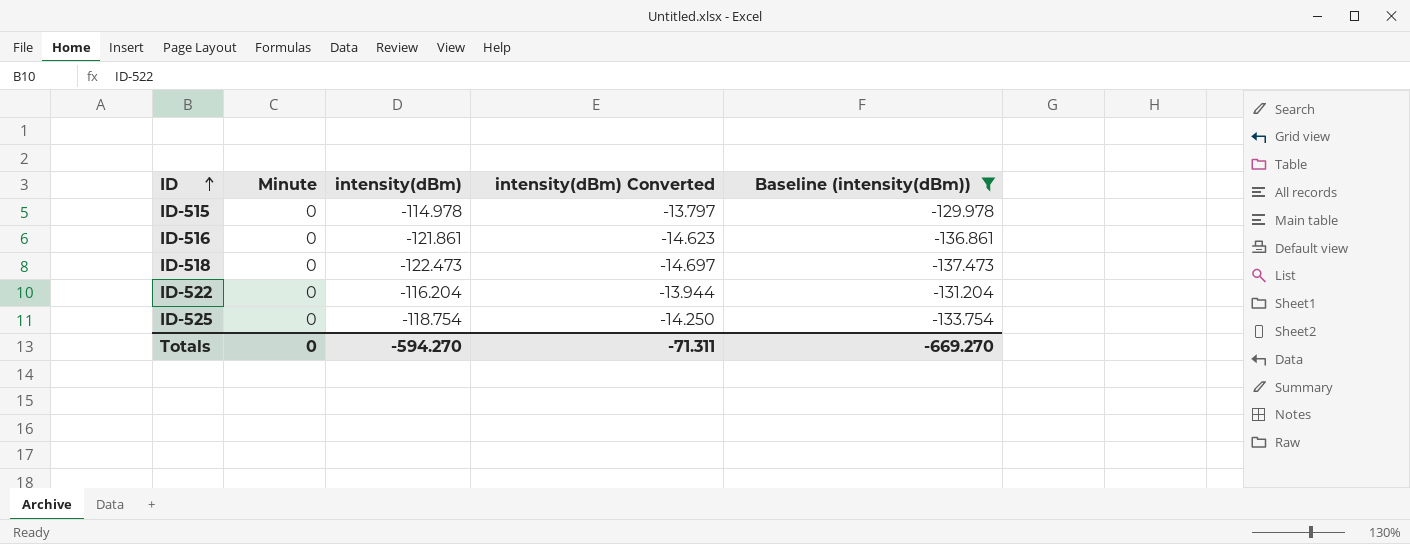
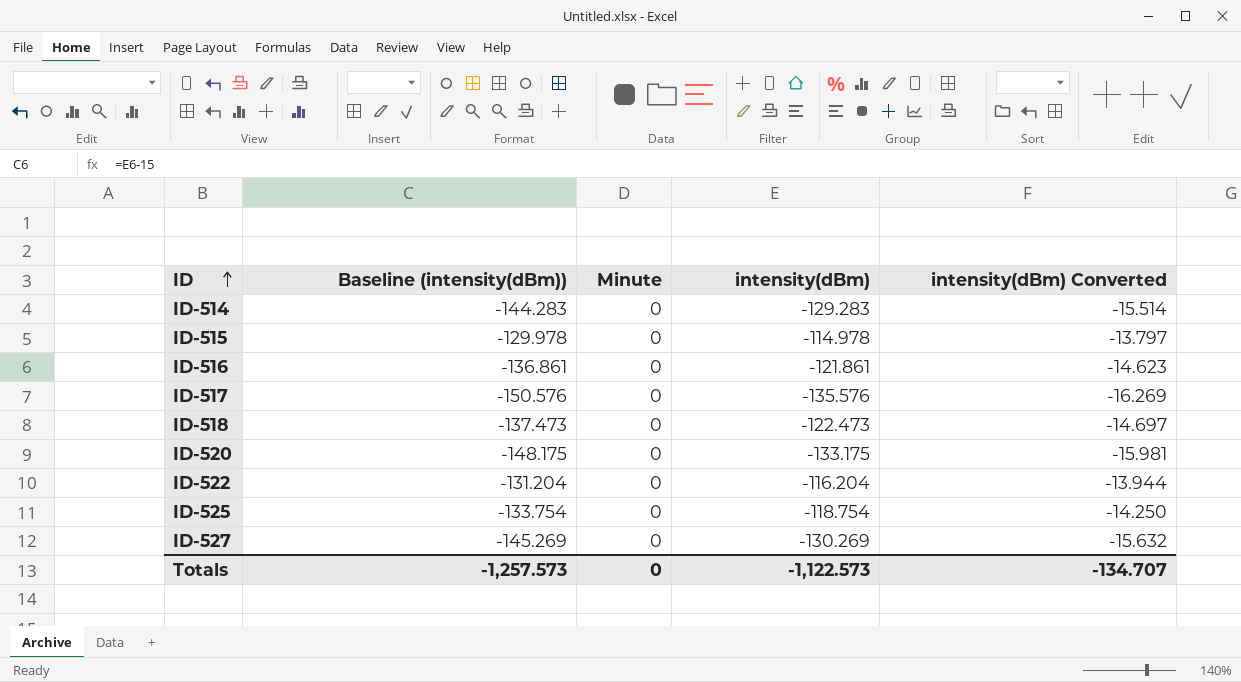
filter: Baseline (intensity(dBm)) >= -137.473 -> none
column Baseline (intensity(dBm)) | position: 5 -> 2
Totals | Baseline (intensity(dBm)): -669.270 -> -1,257.573
Totals | intensity(dBm): -594.270 -> -1,122.573
Totals | intensity(dBm) Converted: -71.311 -> -134.707

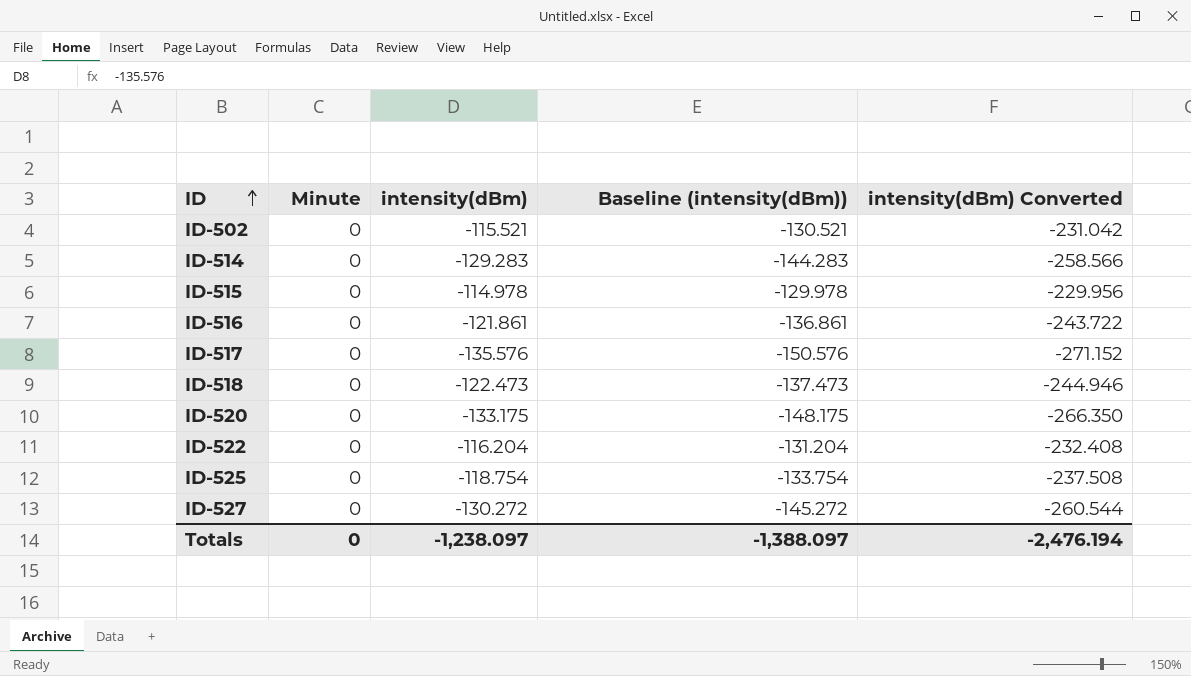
column Baseline (intensity(dBm)) | position: 2 -> 4
column intensity(dBm) Converted | formula: [intensity(dBm)] * 0.12 -> [intensity(dBm)] * 2
row ID-502: none -> 0 | -115.521 | -130.521 | -231.042
ID-527 | intensity(dBm): -130.269 -> -130.272
ID-527 | Baseline (intensity(dBm)): -145.269 -> -145.272
Totals | intensity(dBm): -1,122.573 -> -1,238.097
Totals | Baseline (intensity(dBm)): -1,257.573 -> -1,388.097
Totals | intensity(dBm) Converted: -134.707 -> -2,476.194

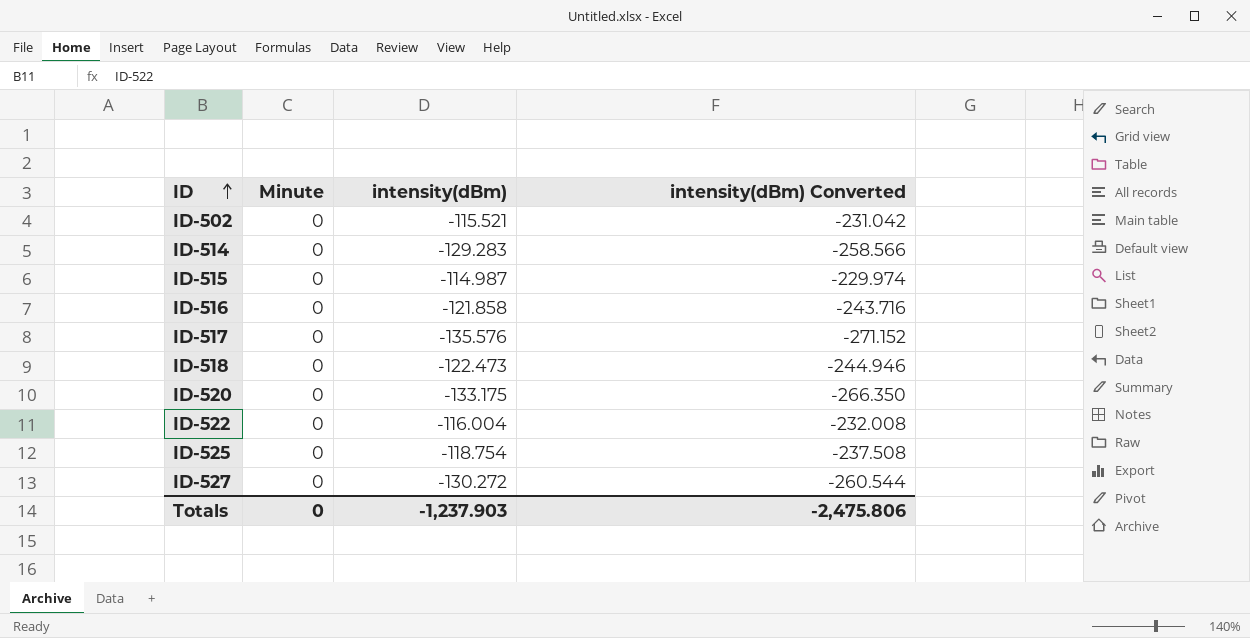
column Baseline (intensity(dBm)) | formula: [intensity(dBm)] - 15 -> none
ID-515 | intensity(dBm): -114.978 -> -114.987
ID-515 | intensity(dBm) Converted: -229.956 -> -229.974
ID-516 | intensity(dBm): -121.861 -> -121.858
ID-516 | intensity(dBm) Converted: -243.722 -> -243.716
ID-522 | intensity(dBm): -116.204 -> -116.004
ID-522 | intensity(dBm) Converted: -232.408 -> -232.008
Totals | intensity(dBm): -1,238.097 -> -1,237.903
Totals | intensity(dBm) Converted: -2,476.194 -> -2,475.806

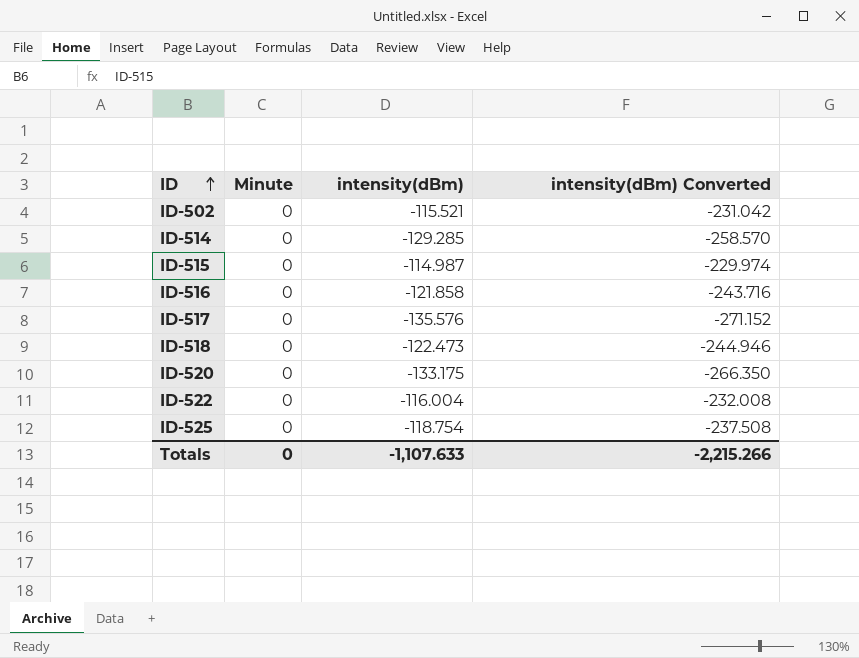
row ID-527: 0 | -130.272 | -260.544 -> none
ID-514 | intensity(dBm): -129.283 -> -129.285
ID-514 | intensity(dBm) Converted: -258.566 -> -258.570
Totals | intensity(dBm): -1,237.903 -> -1,107.633
Totals | intensity(dBm) Converted: -2,475.806 -> -2,215.266

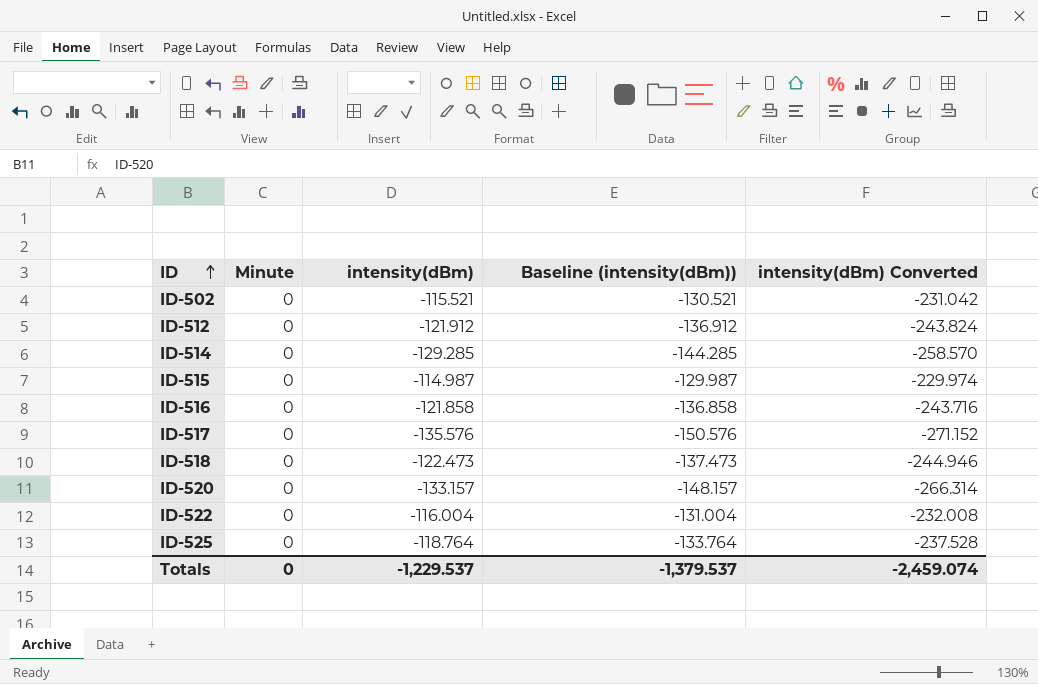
column Baseline (intensity(dBm)) | formula: none -> [intensity(dBm)] - 15
row ID-512: none -> 0 | -121.912 | -136.912 | -243.824
ID-520 | intensity(dBm): -133.175 -> -133.157
ID-520 | intensity(dBm) Converted: -266.350 -> -266.314
ID-525 | intensity(dBm): -118.754 -> -118.764
ID-525 | intensity(dBm) Converted: -237.508 -> -237.528
Totals | intensity(dBm): -1,107.633 -> -1,229.537
Totals | intensity(dBm) Converted: -2,215.266 -> -2,459.074

